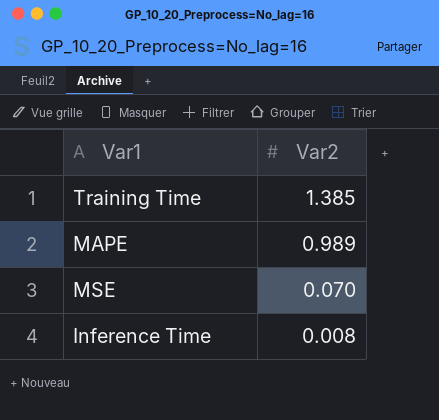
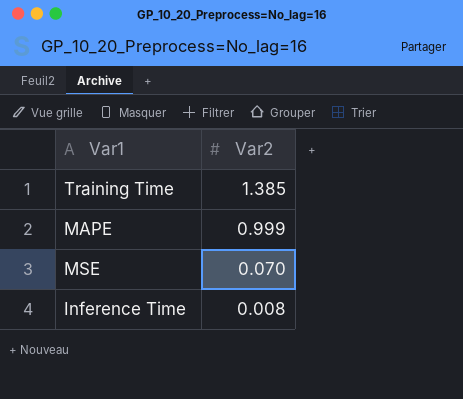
MAPE | Var2: 0.989 -> 0.999

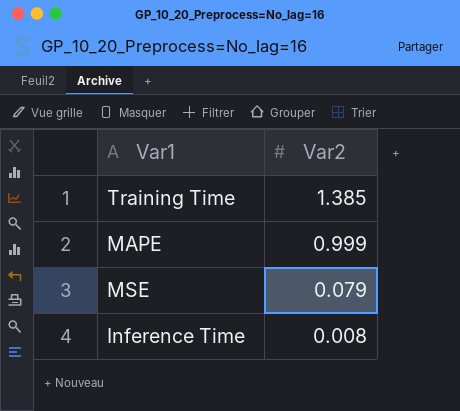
MSE | Var2: 0.070 -> 0.079

